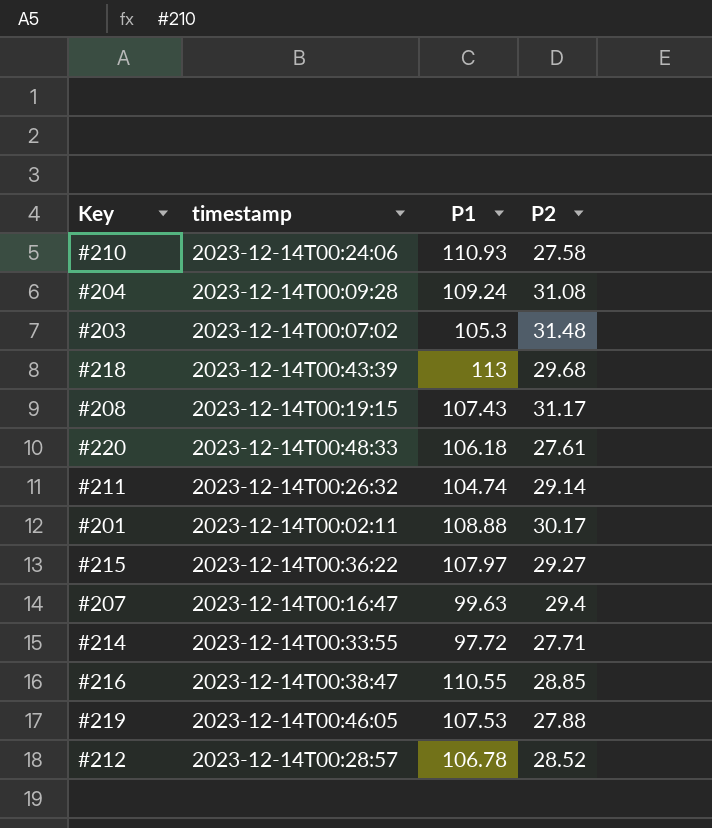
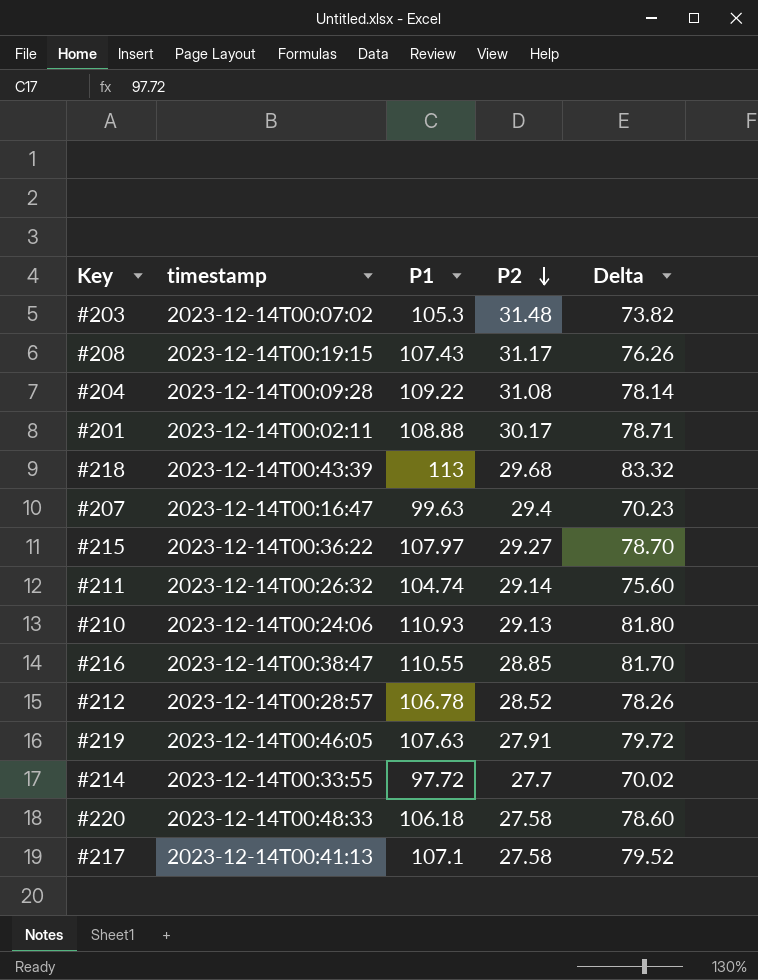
row order: none -> P2 descending
column Delta | formula: none -> [P1] - [P2]
#204 | P1: 109.24 -> 109.22
#210 | P2: 27.58 -> 29.13
#219 | P1: 107.53 -> 107.63
#219 | P2: 27.88 -> 27.91
#214 | P2: 27.71 -> 27.7
#220 | P2: 27.61 -> 27.58
row #217: none -> 2023-12-14T00:41:13 | 107.1 | 27.58 | 79.52

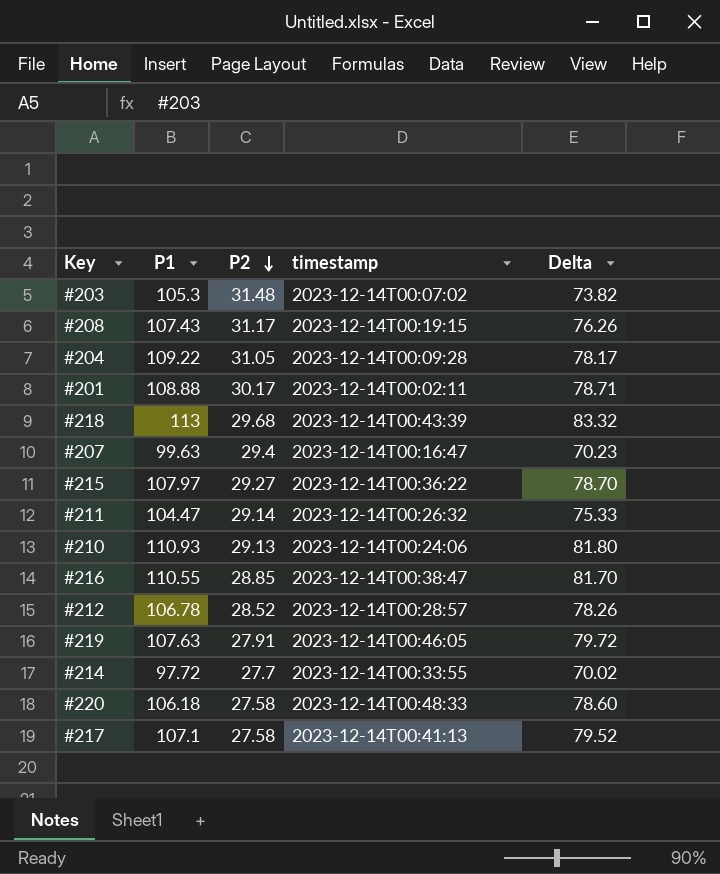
column timestamp | position: 2 -> 4
#204 | P2: 31.08 -> 31.05
#204 | Delta: 78.14 -> 78.17
#211 | P1: 104.74 -> 104.47
#211 | Delta: 75.60 -> 75.33

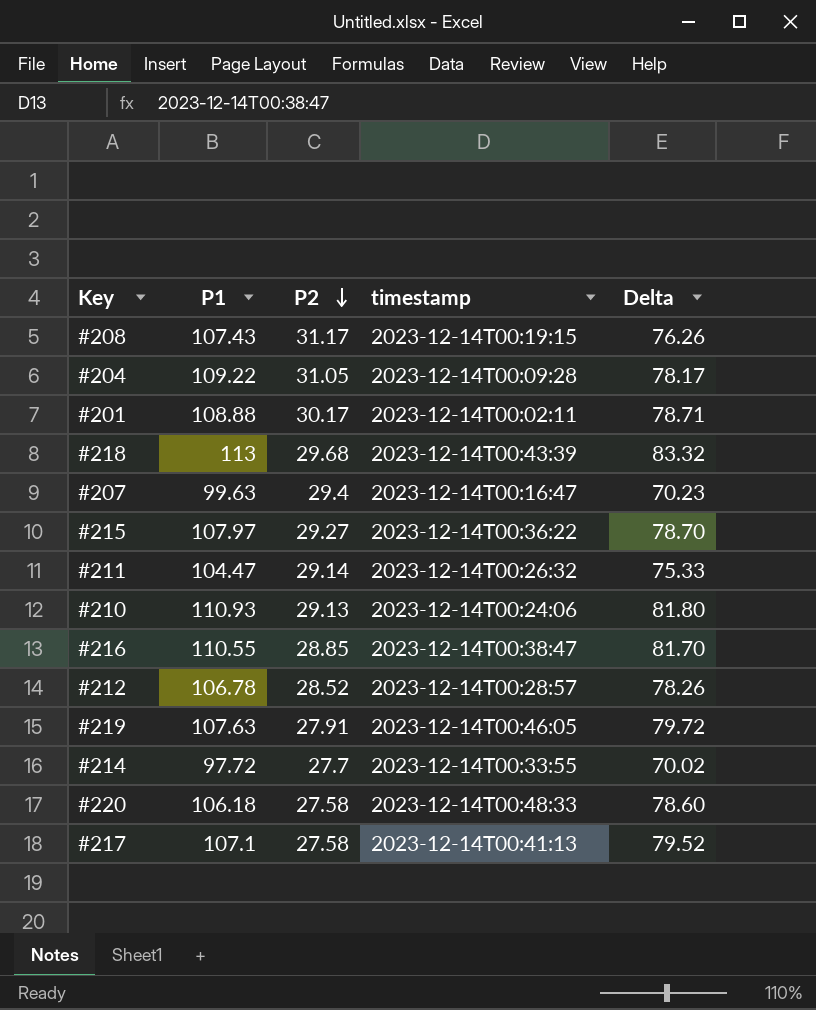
row #203: 105.3 | 31.48 | 2023-12-14T00:07:02 | 73.82 -> none

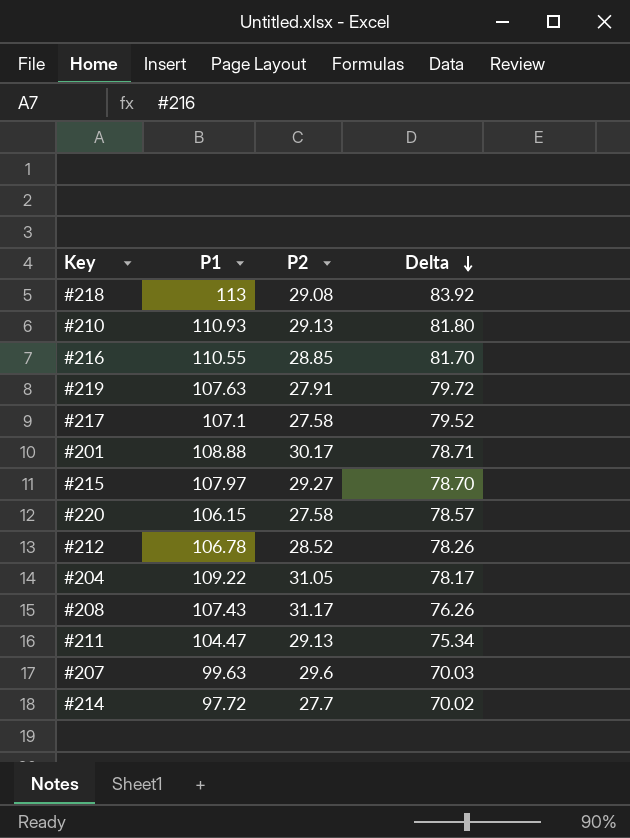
row order: P2 descending -> Delta descending
column timestamp | position: 4 -> none
#218 | P2: 29.68 -> 29.08
#218 | Delta: 83.32 -> 83.92
#220 | P1: 106.18 -> 106.15
#220 | Delta: 78.60 -> 78.57
#211 | P2: 29.14 -> 29.13
#211 | Delta: 75.33 -> 75.34
#207 | P2: 29.4 -> 29.6
#207 | Delta: 70.23 -> 70.03

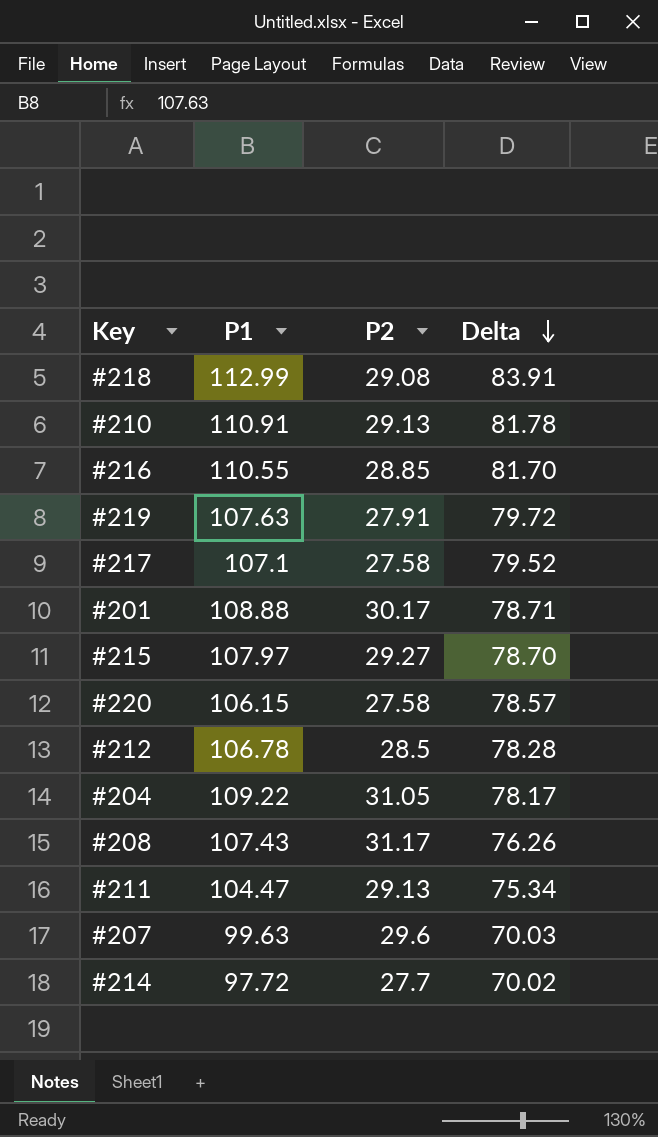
#218 | P1: 113 -> 112.99
#218 | Delta: 83.92 -> 83.91
#210 | P1: 110.93 -> 110.91
#210 | Delta: 81.80 -> 81.78
#212 | P2: 28.52 -> 28.5
#212 | Delta: 78.26 -> 78.28

